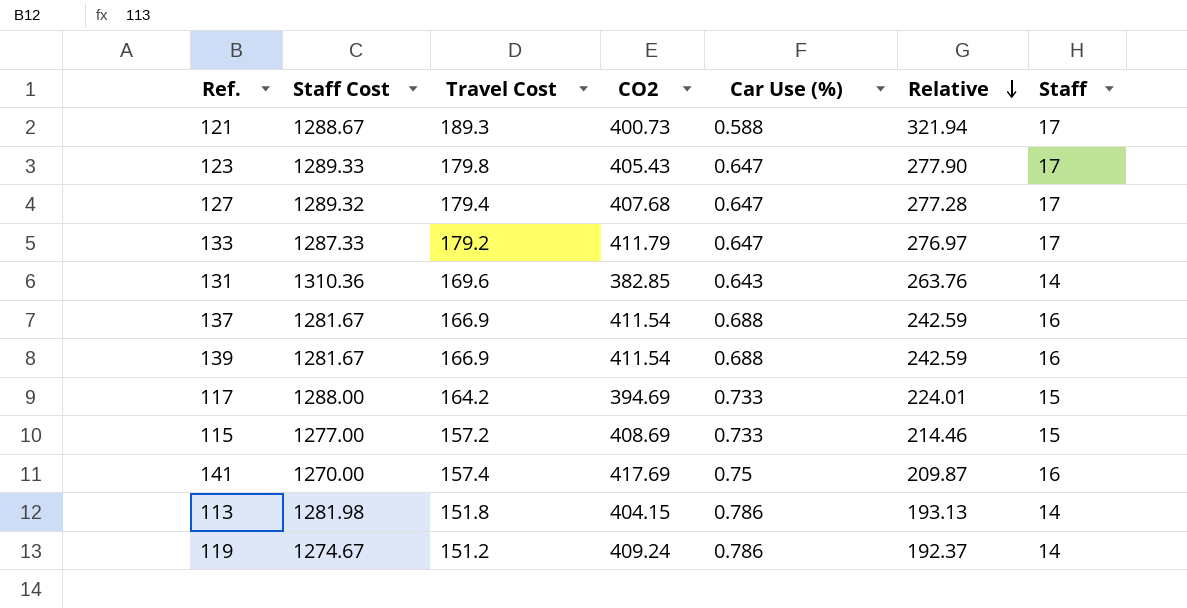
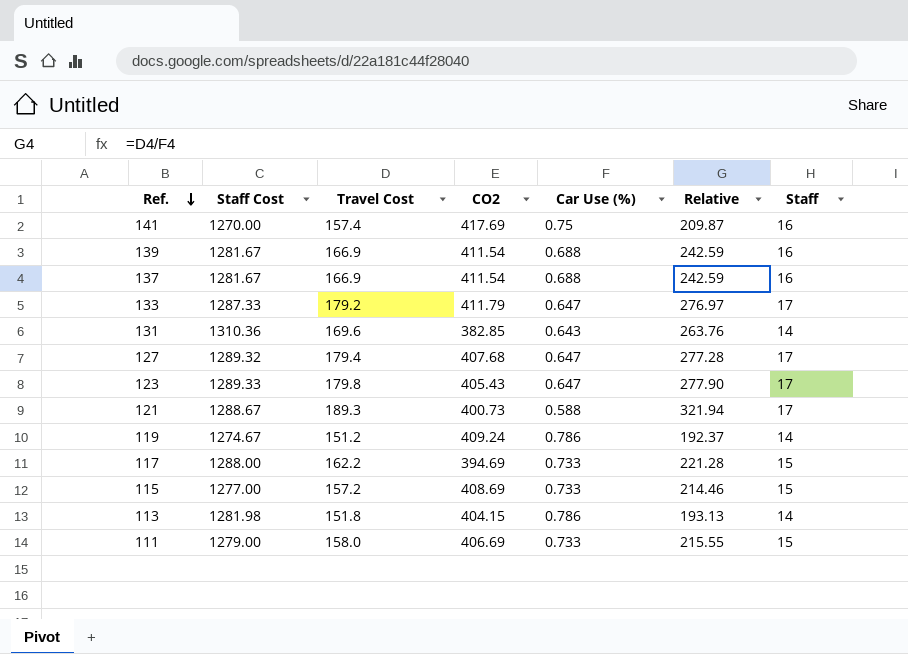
row order: Relative descending -> Ref. descending
117 | Travel Cost: 164.2 -> 162.2
117 | Relative: 224.01 -> 221.28
row 111: none -> 1279.00 | 158.0 | 406.69 | 0.733 | 215.55 | 15

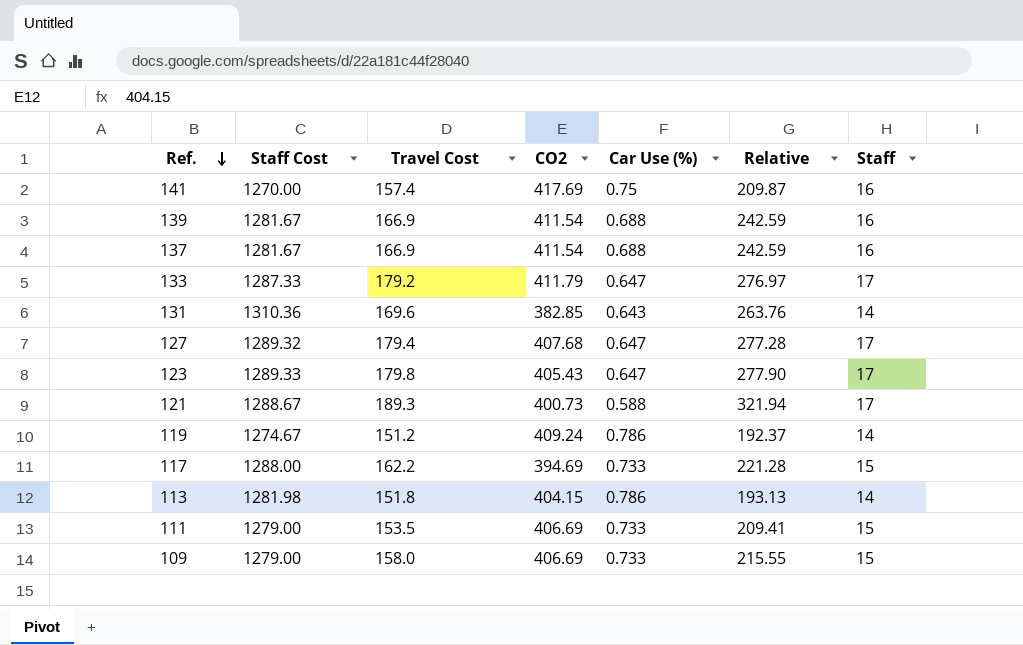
row 115: 1277.00 | 157.2 | 408.69 | 0.733 | 214.46 | 15 -> none
111 | Travel Cost: 158.0 -> 153.5
111 | Relative: 215.55 -> 209.41
row 109: none -> 1279.00 | 158.0 | 406.69 | 0.733 | 215.55 | 15

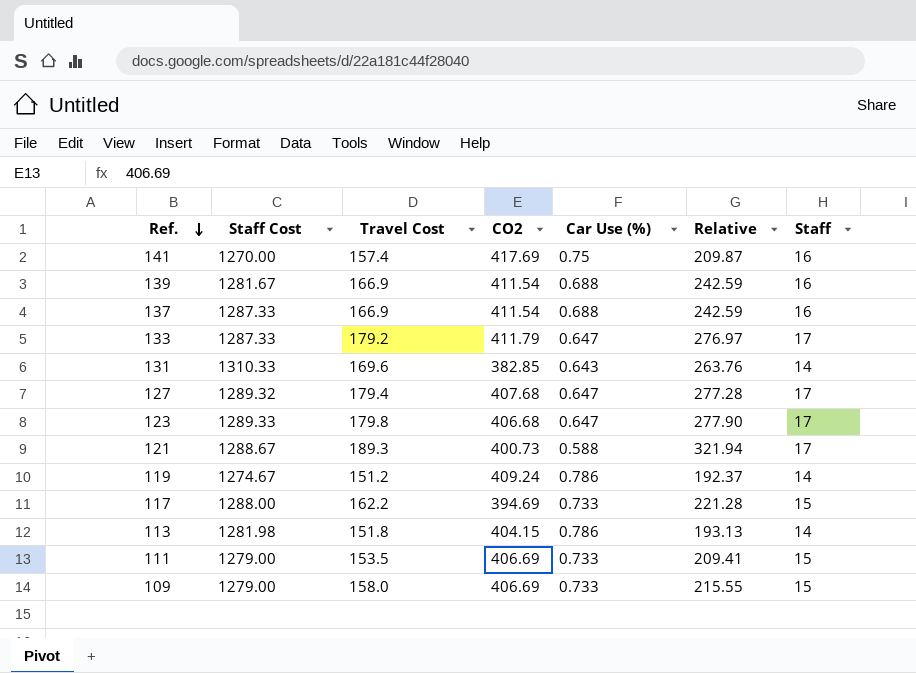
137 | Staff Cost: 1281.67 -> 1287.33
131 | Staff Cost: 1310.36 -> 1310.33
123 | CO2: 405.43 -> 406.68

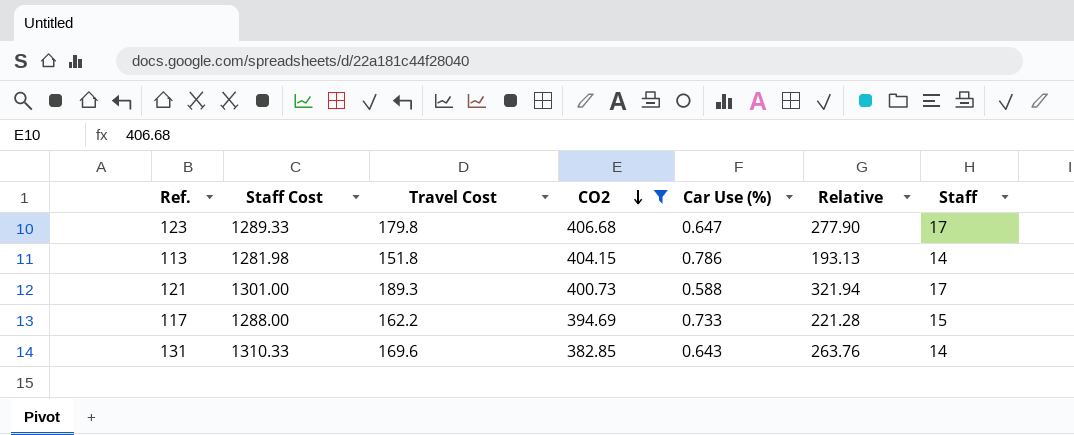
filter: none -> CO2 <= 406.68
row order: Ref. descending -> CO2 descending
121 | Staff Cost: 1288.67 -> 1301.00

